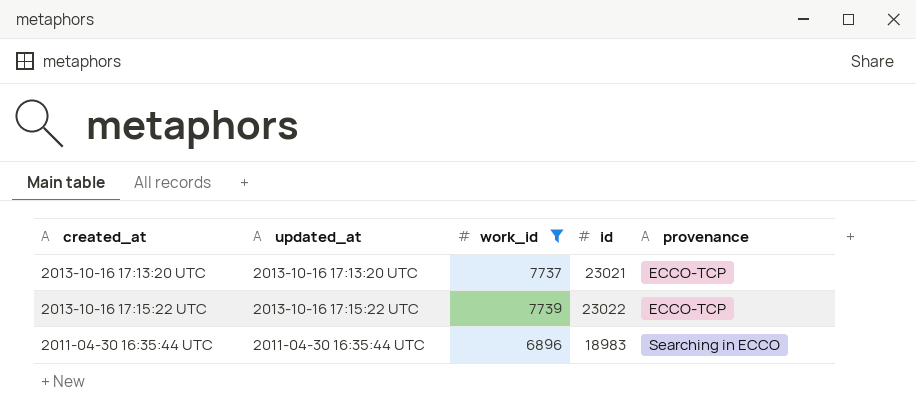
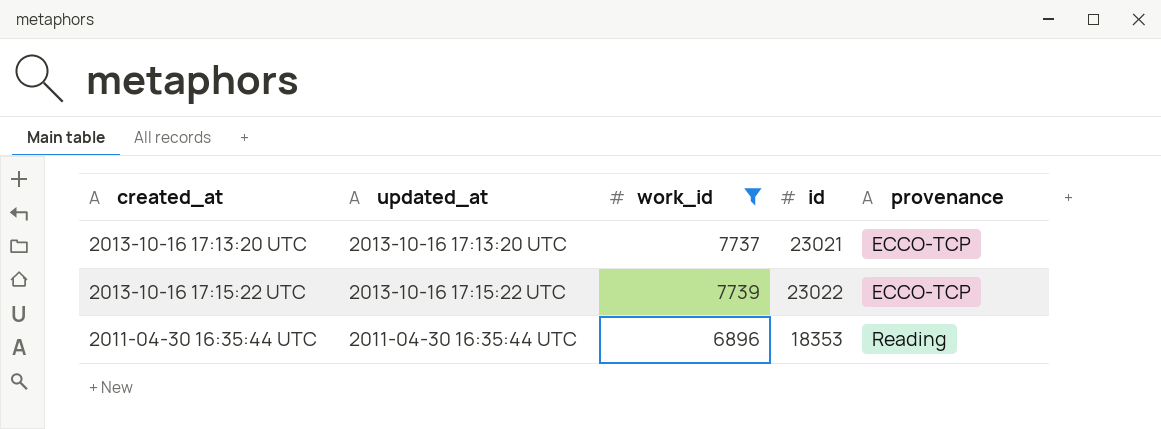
2011-04-30 16:35:44 UTC | id: 18983 -> 18353
2011-04-30 16:35:44 UTC | provenance: Searching in ECCO -> Reading

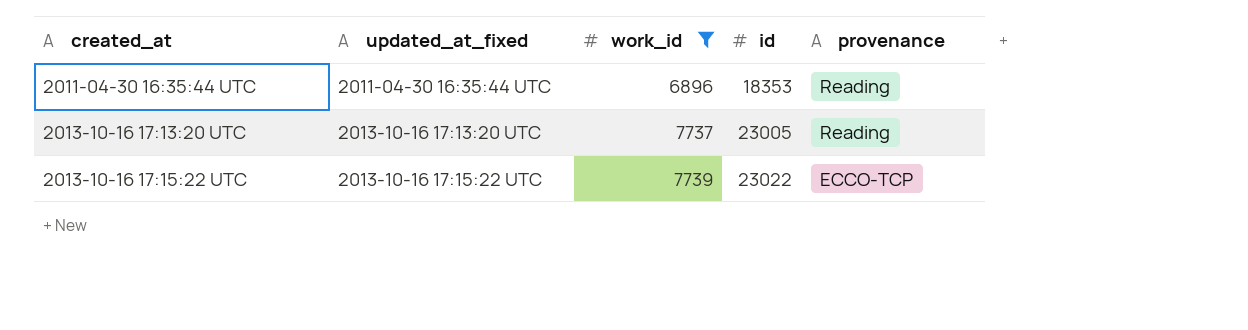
row order: provenance ascending -> created_at ascending
column name: updated_at -> updated_at_fixed
2013-10-16 17:13:20 UTC | id: 23021 -> 23005
2013-10-16 17:13:20 UTC | provenance: ECCO-TCP -> Reading

